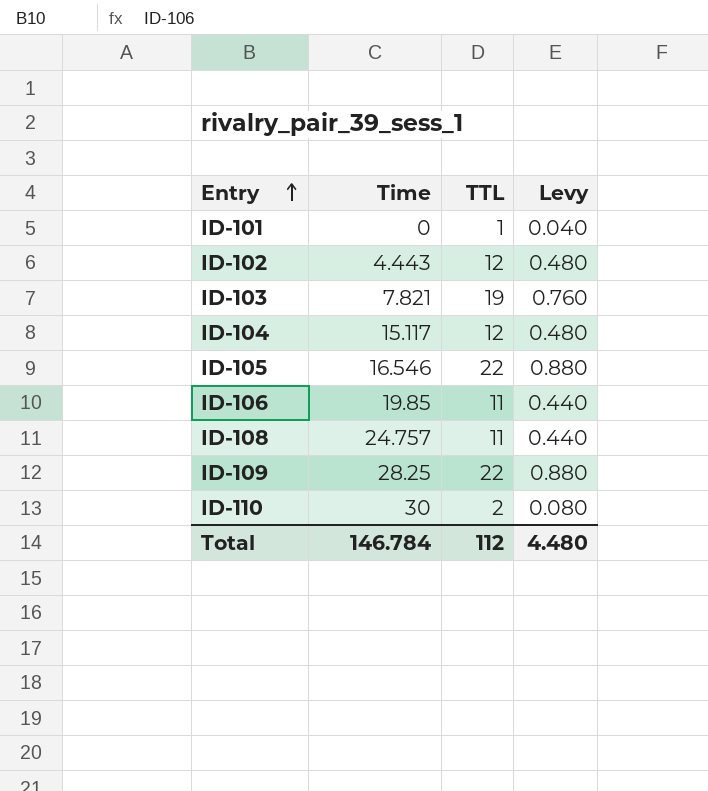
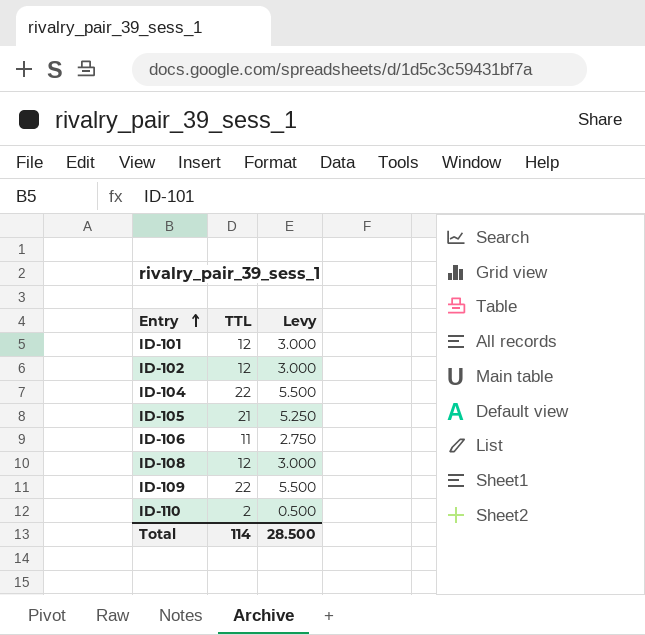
column Time | position: 2 -> none
column Levy | formula: [TTL] * 0.04 -> [TTL] * 0.25
row ID-103: 7.821 | 19 | 0.760 -> none
ID-101 | TTL: 1 -> 12
ID-104 | TTL: 12 -> 22
ID-105 | TTL: 22 -> 21
ID-108 | TTL: 11 -> 12
Total | TTL: 112 -> 114
Total | Levy: 4.480 -> 28.500

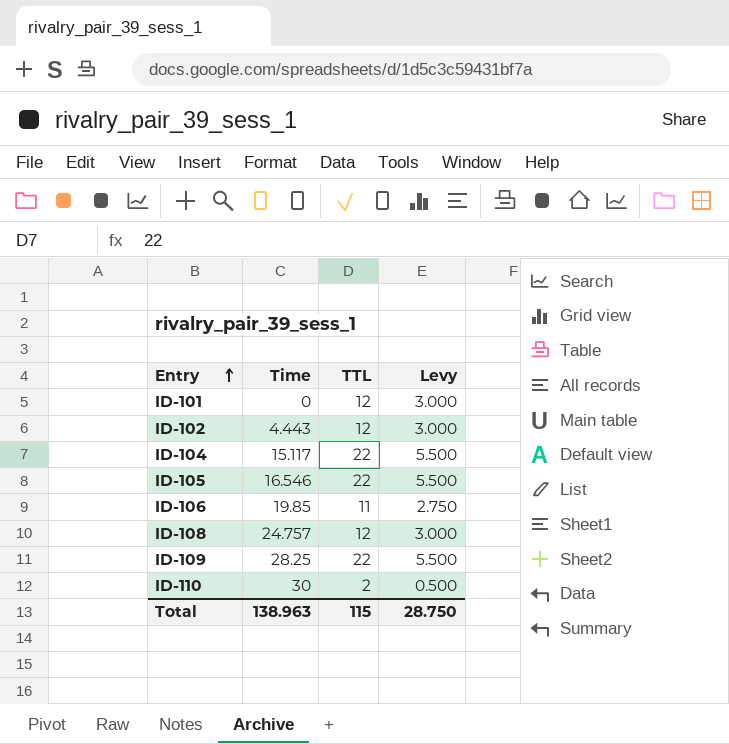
column Time | position: none -> 2
ID-105 | TTL: 21 -> 22
ID-105 | Levy: 5.250 -> 5.500
Total | TTL: 114 -> 115
Total | Levy: 28.500 -> 28.750

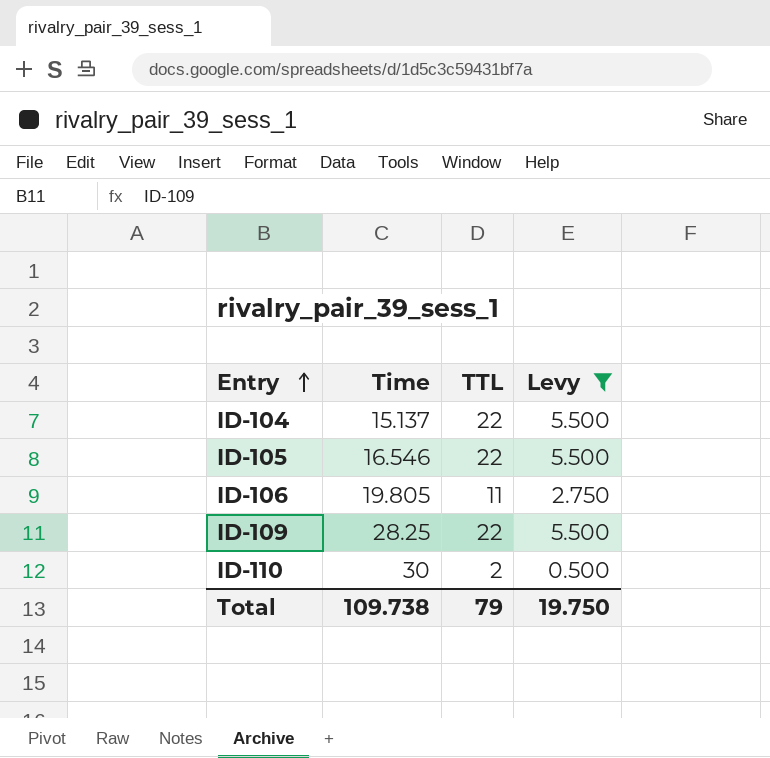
filter: none -> Levy != 3.000
ID-104 | Time: 15.117 -> 15.137
ID-106 | Time: 19.85 -> 19.805
Total | Time: 138.963 -> 109.738
Total | TTL: 115 -> 79
Total | Levy: 28.750 -> 19.750

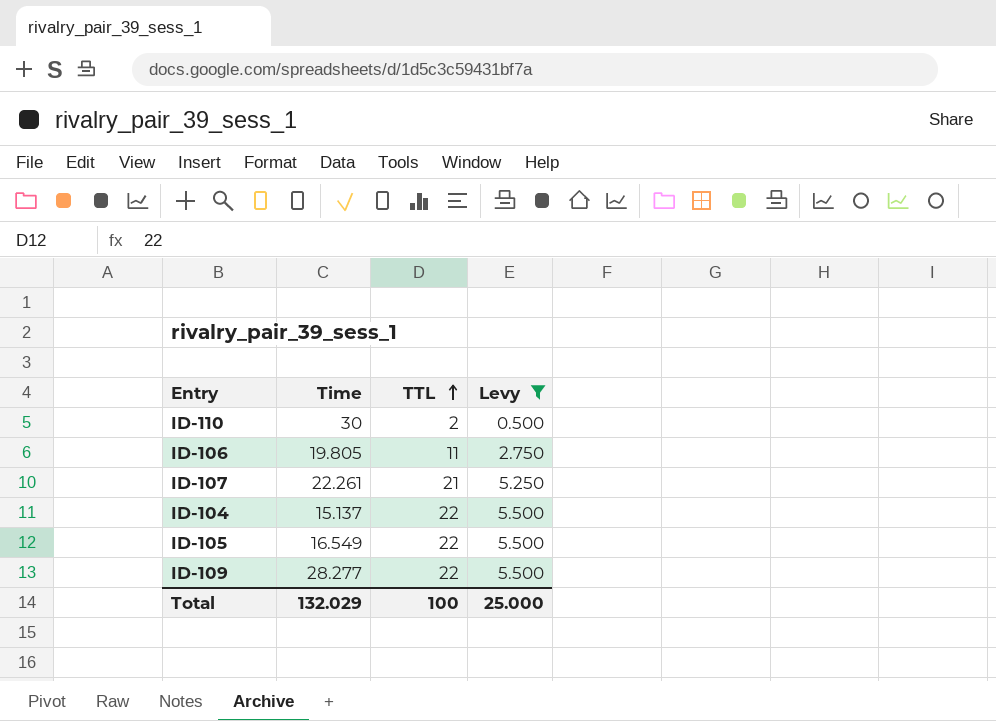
row order: Entry ascending -> TTL ascending
row ID-107: none -> 22.261 | 21 | 5.250
ID-105 | Time: 16.546 -> 16.549
ID-109 | Time: 28.25 -> 28.277
Total | Time: 109.738 -> 132.029
Total | TTL: 79 -> 100
Total | Levy: 19.750 -> 25.000

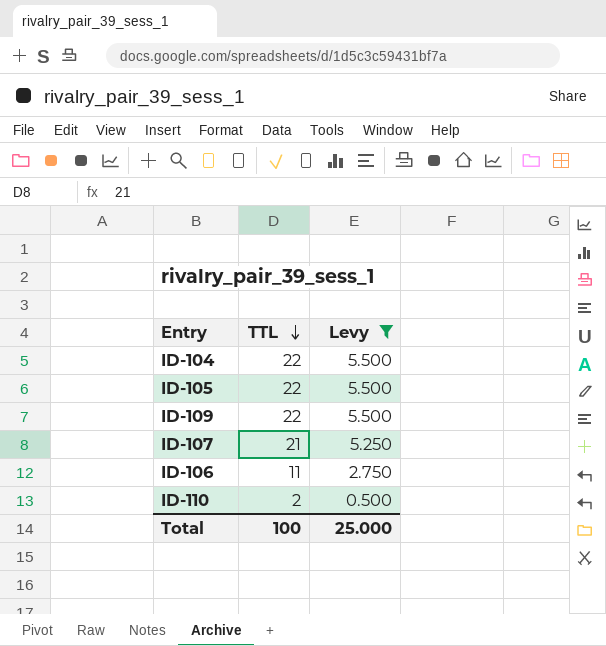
row order: TTL ascending -> TTL descending
column Time | position: 2 -> none

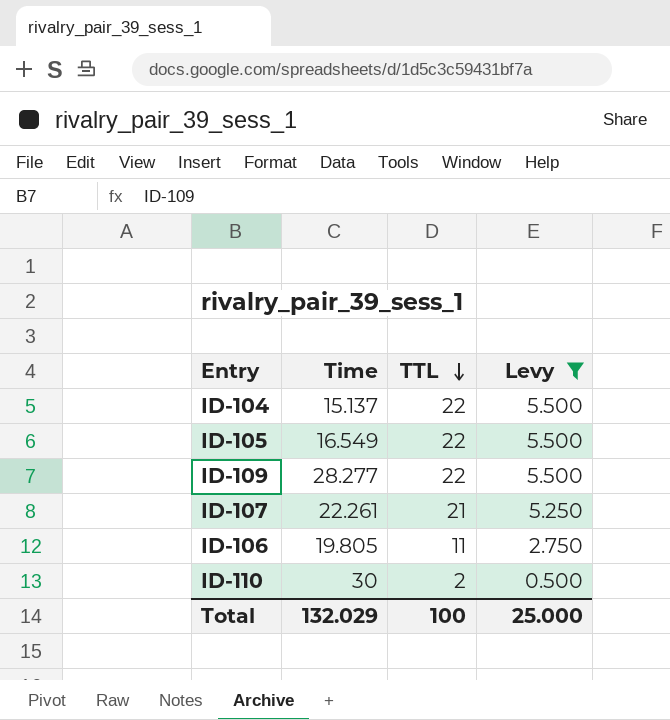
column Time | position: none -> 2

